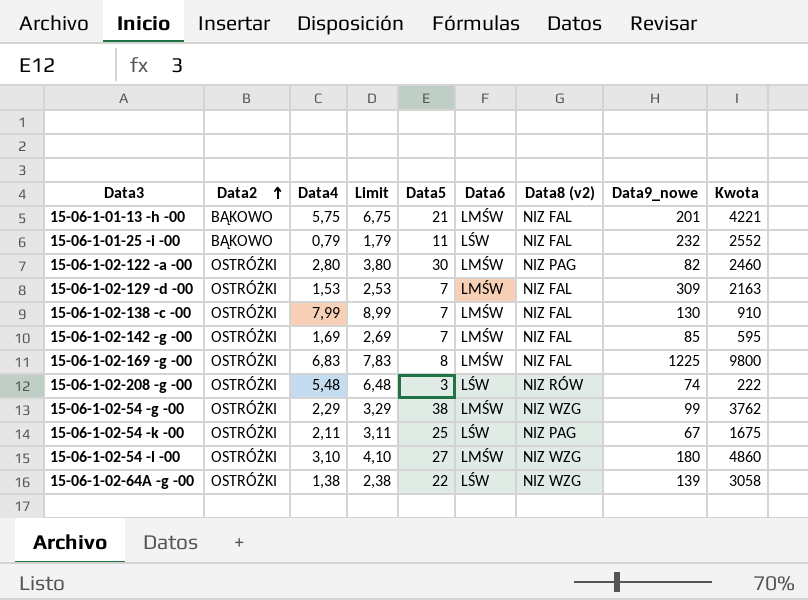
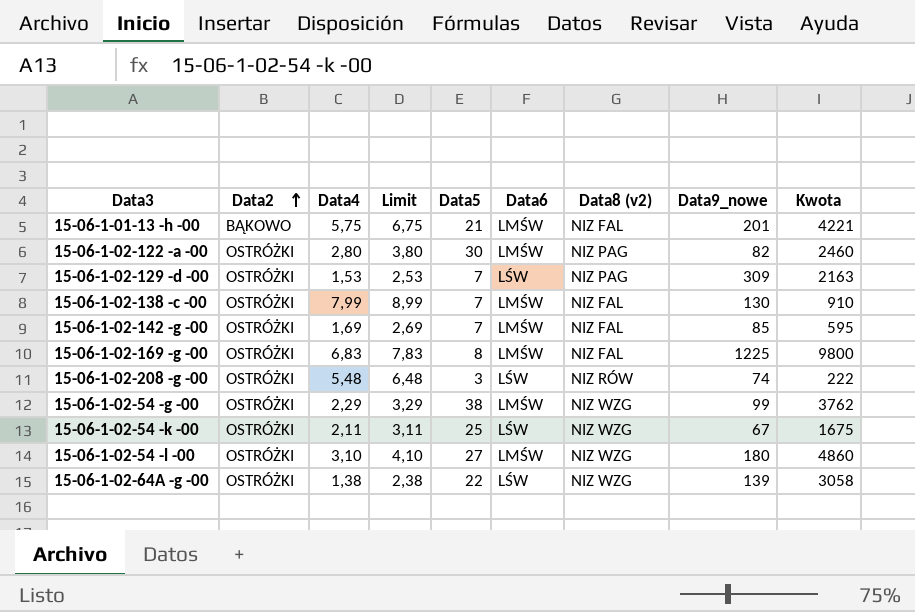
row 15-06-1-01-25 -i -00: BĄKOWO | 0,79 | 1,79 | 11 | LŚW | NIZ FAL | 232 | 2552 -> none
15-06-1-02-129 -d -00 | Data6: LMŚW -> LŚW
15-06-1-02-129 -d -00 | Data8 (v2): NIZ FAL -> NIZ PAG
15-06-1-02-54 -k -00 | Data8 (v2): NIZ PAG -> NIZ WZG

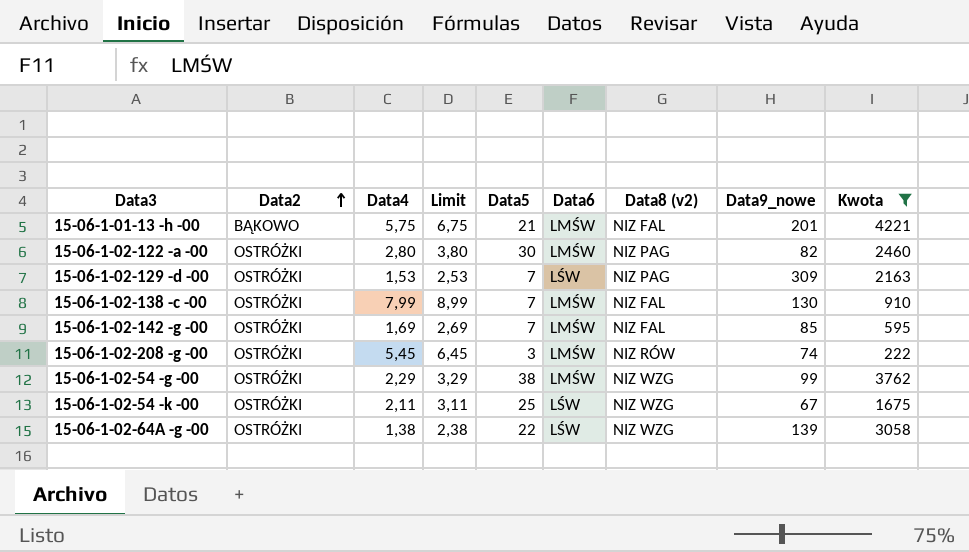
filter: none -> Kwota <= 4221
15-06-1-02-208 -g -00 | Data4: 5,48 -> 5,45
15-06-1-02-208 -g -00 | Limit: 6,48 -> 6,45
15-06-1-02-208 -g -00 | Data6: LŚW -> LMŚW

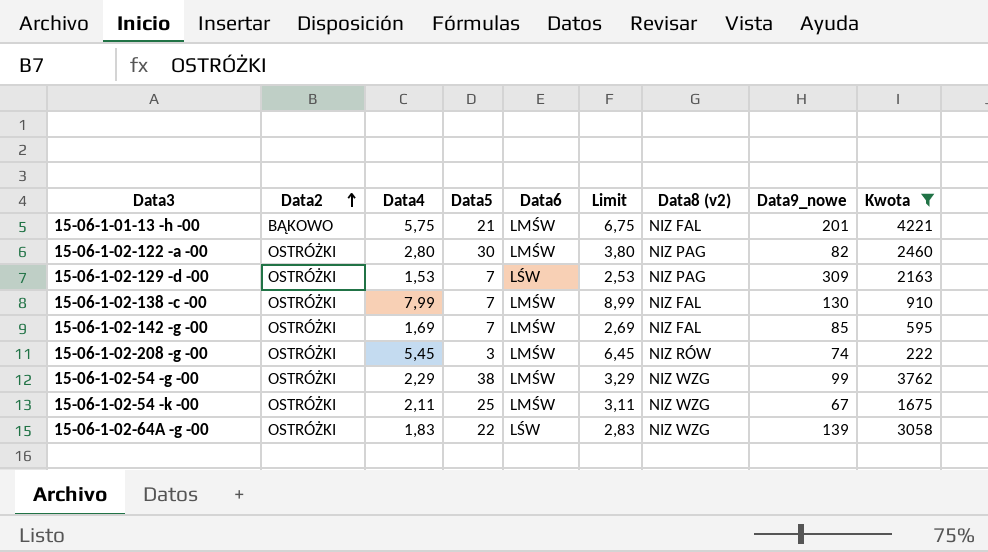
column Limit | position: 4 -> 6
15-06-1-02-54 -k -00 | Data6: LŚW -> LMŚW
15-06-1-02-64A -g -00 | Data4: 1,38 -> 1,83
15-06-1-02-64A -g -00 | Limit: 2,38 -> 2,83

